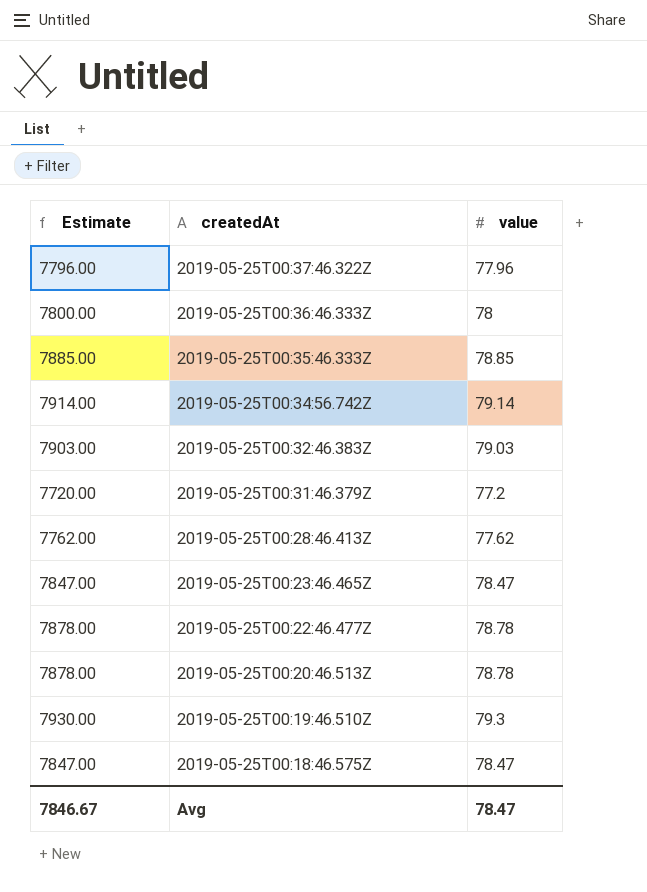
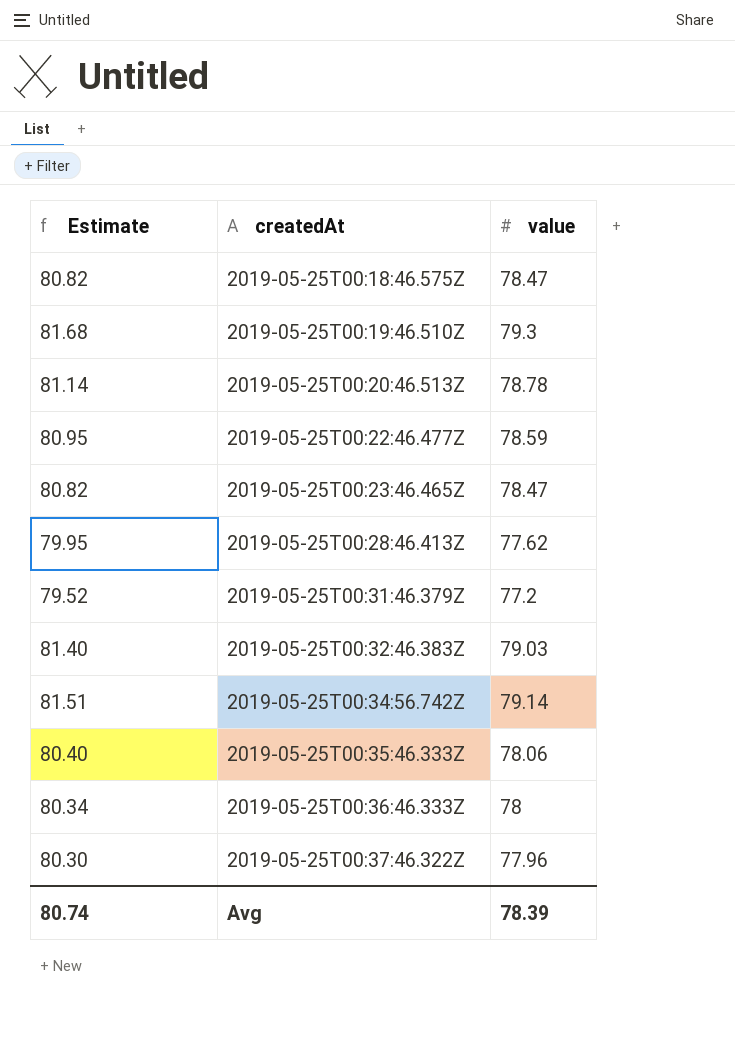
row order: createdAt descending -> createdAt ascending
column Estimate | formula: [value] * 100 -> [value] * 1.03
2019-05-25T00:22:46.477Z | value: 78.78 -> 78.59
2019-05-25T00:35:46.333Z | value: 78.85 -> 78.06
Avg | Estimate: 7846.67 -> 80.74
Avg | value: 78.47 -> 78.39

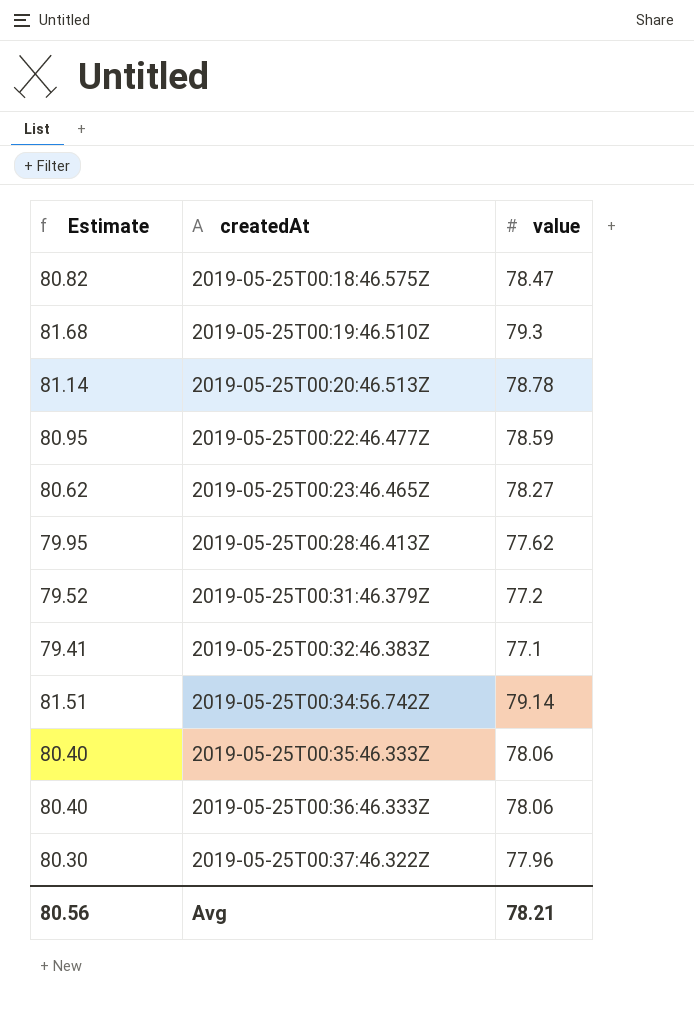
2019-05-25T00:23:46.465Z | Estimate: 80.82 -> 80.62
2019-05-25T00:23:46.465Z | value: 78.47 -> 78.27
2019-05-25T00:32:46.383Z | Estimate: 81.40 -> 79.41
2019-05-25T00:32:46.383Z | value: 79.03 -> 77.1
2019-05-25T00:36:46.333Z | Estimate: 80.34 -> 80.40
2019-05-25T00:36:46.333Z | value: 78 -> 78.06
Avg | Estimate: 80.74 -> 80.56
Avg | value: 78.39 -> 78.21

